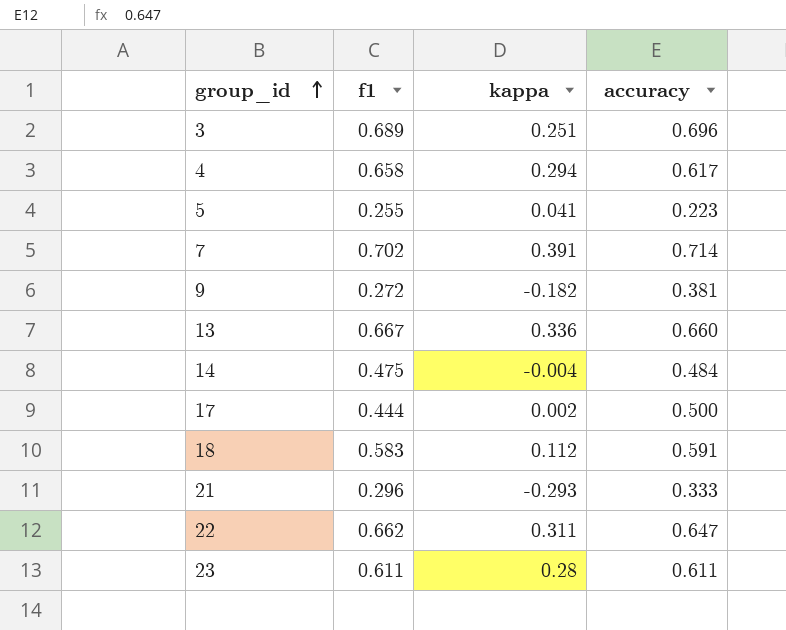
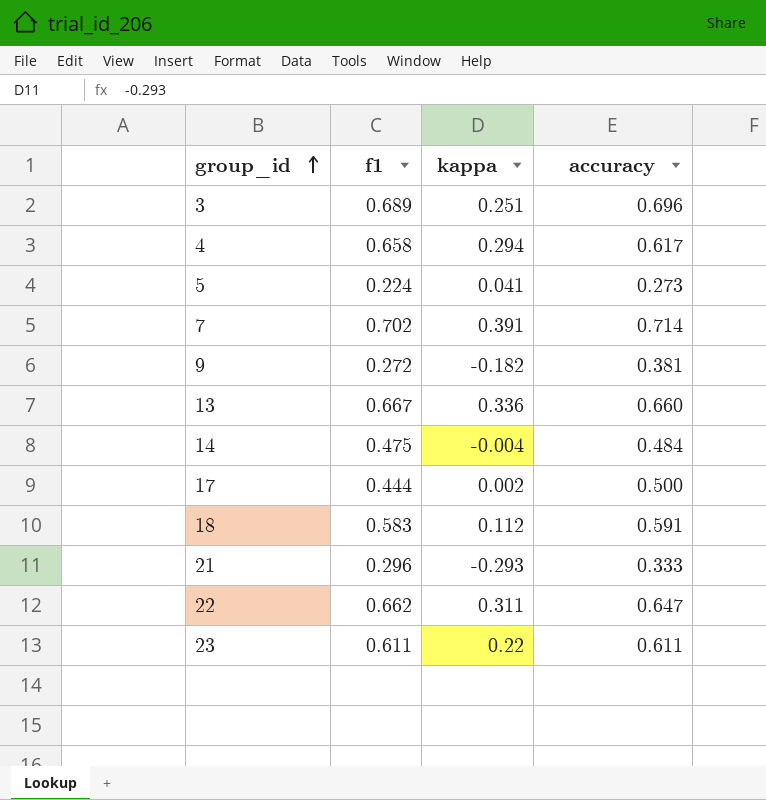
5 | f1: 0.255 -> 0.224
5 | accuracy: 0.223 -> 0.273
23 | kappa: 0.28 -> 0.22

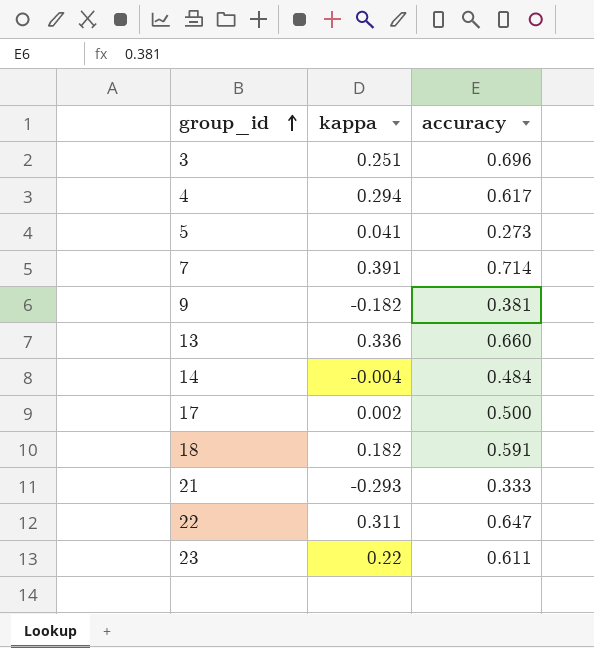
column f1 | position: 2 -> none
18 | kappa: 0.112 -> 0.182

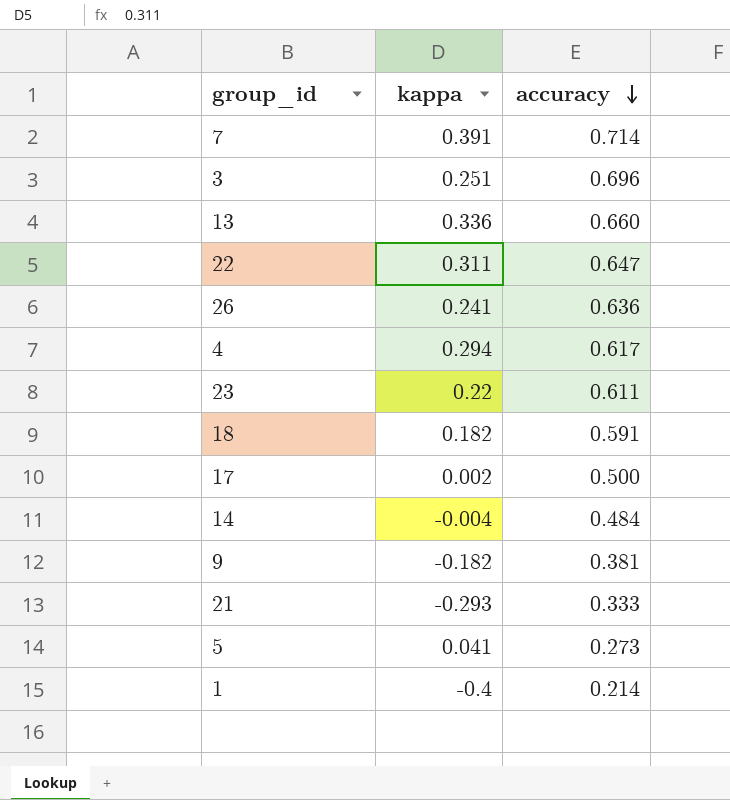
row order: group_id ascending -> accuracy descending
row 26: none -> 0.241 | 0.636
row 1: none -> -0.4 | 0.214

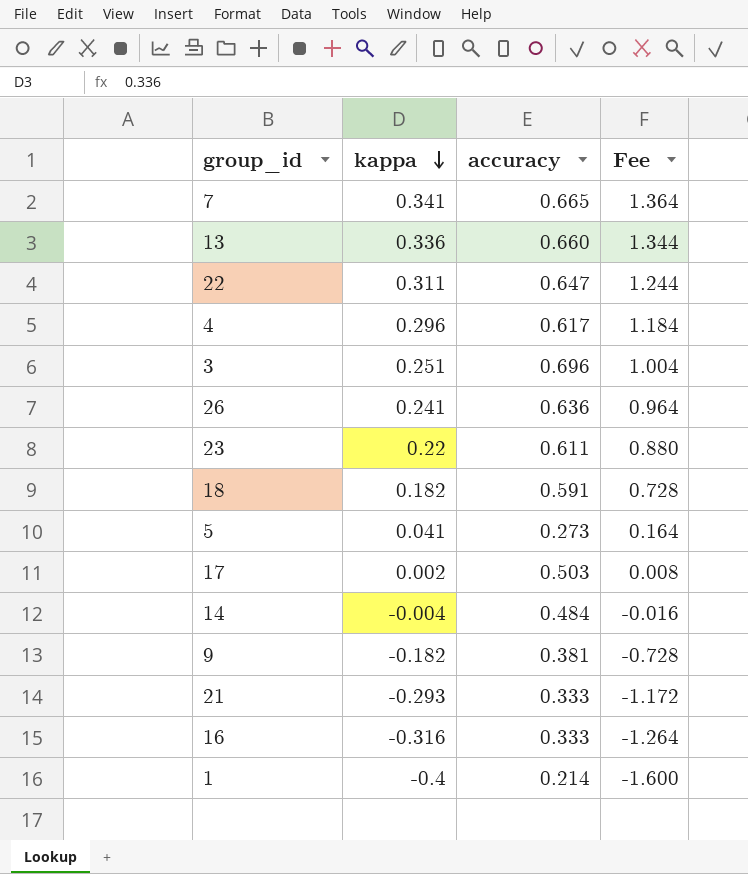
row order: accuracy descending -> kappa descending
column Fee | formula: none -> [kappa] * 4
7 | kappa: 0.391 -> 0.341
7 | accuracy: 0.714 -> 0.665
4 | kappa: 0.294 -> 0.296
17 | accuracy: 0.500 -> 0.503
row 16: none -> -0.316 | 0.333 | -1.264

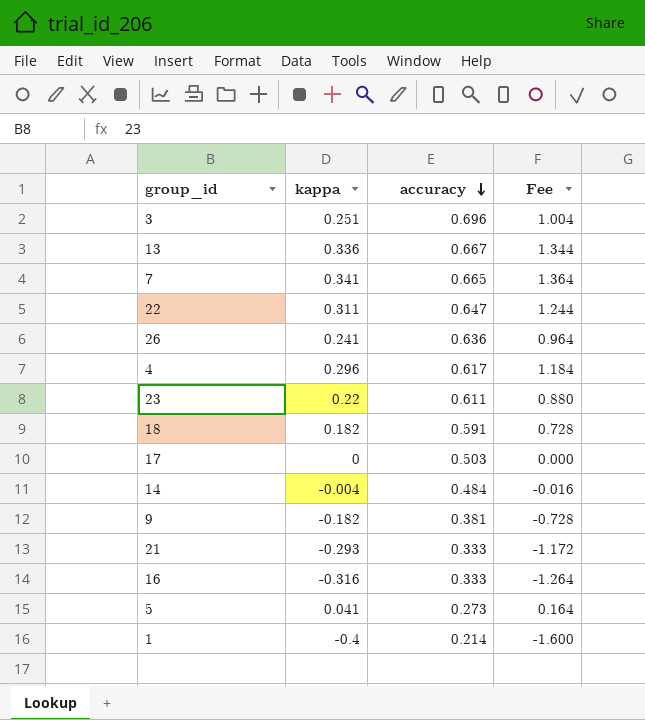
row order: kappa descending -> accuracy descending
13 | accuracy: 0.660 -> 0.667
17 | kappa: 0.002 -> 0
17 | Fee: 0.008 -> 0.000

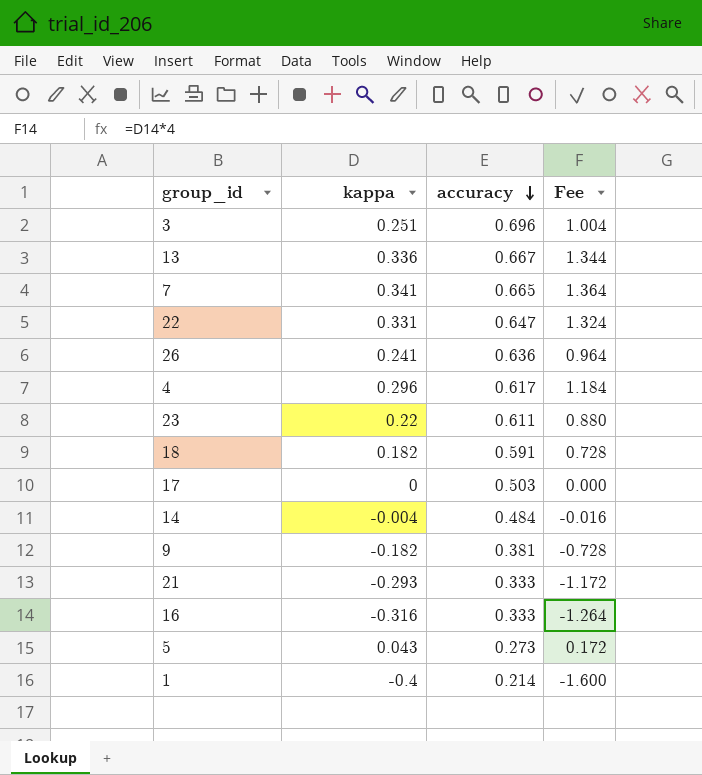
22 | kappa: 0.311 -> 0.331
22 | Fee: 1.244 -> 1.324
5 | kappa: 0.041 -> 0.043
5 | Fee: 0.164 -> 0.172

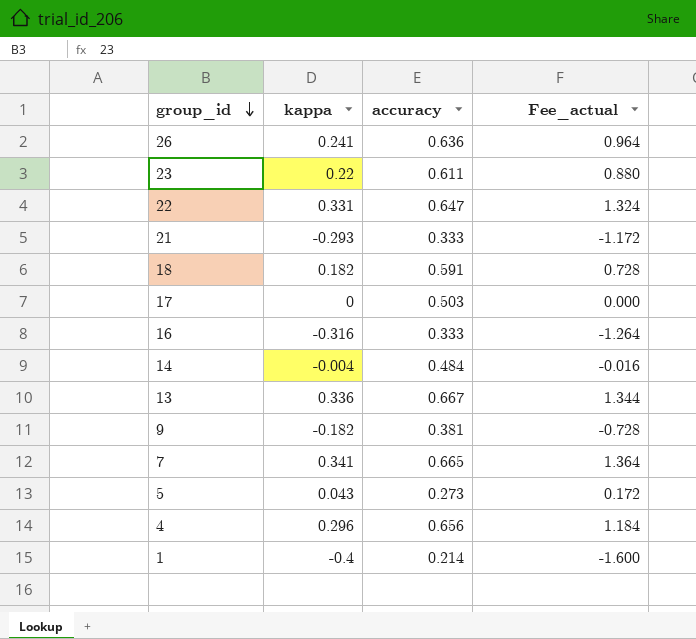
row order: accuracy descending -> group_id descending
column name: Fee -> Fee_actual
row 3: 0.251 | 0.696 | 1.004 -> none
4 | accuracy: 0.617 -> 0.656

